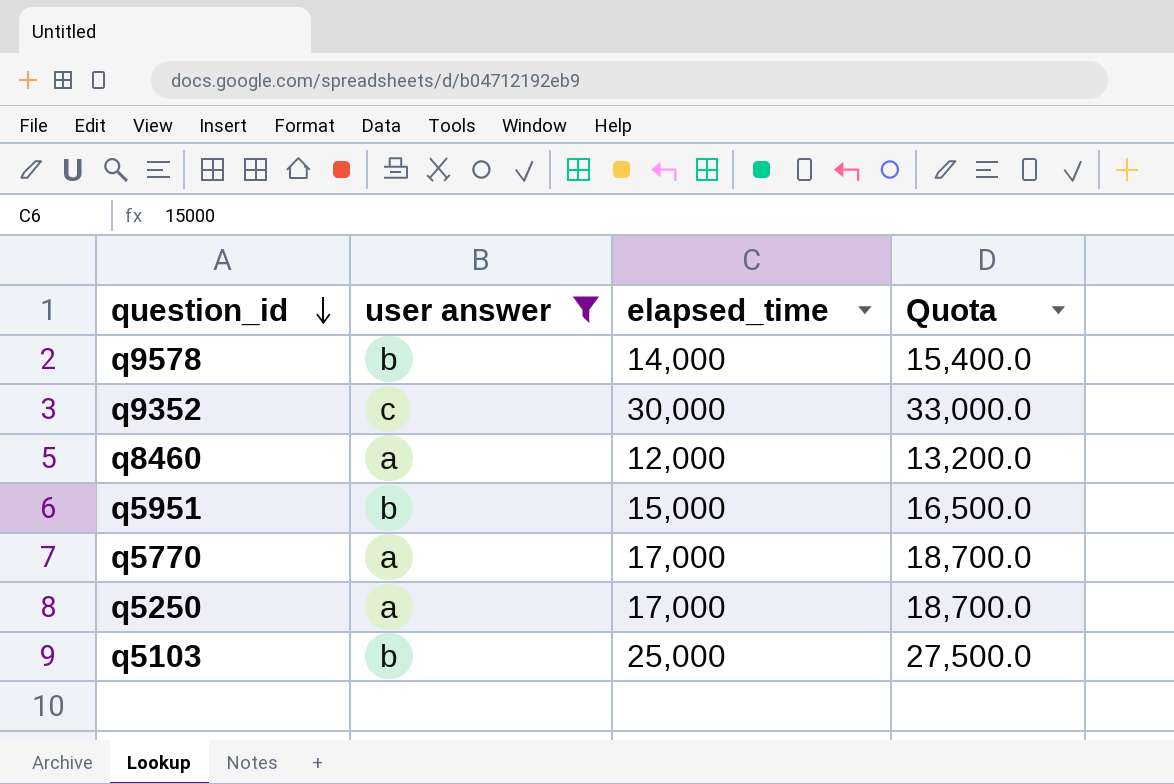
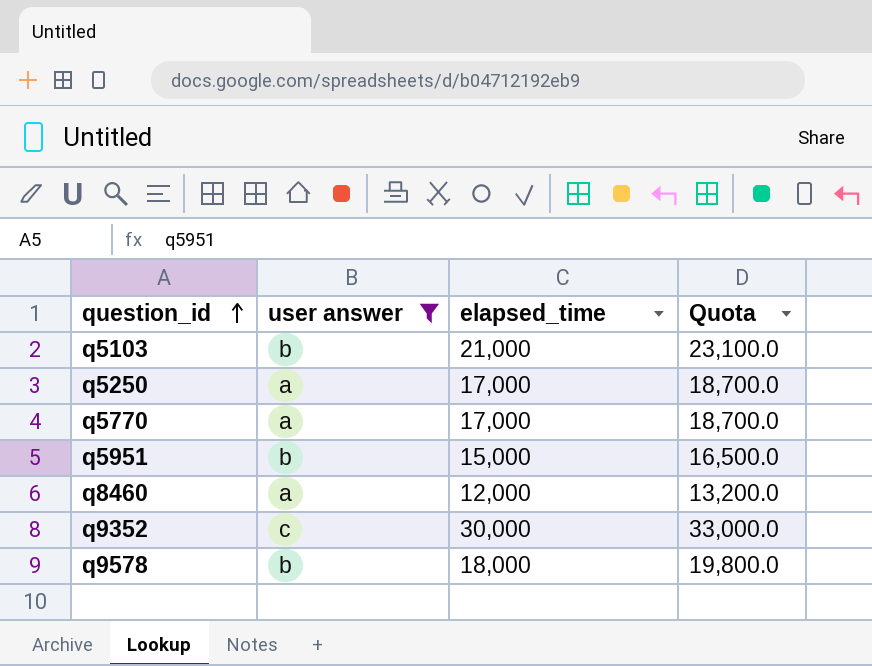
row order: question_id descending -> question_id ascending
q5103 | elapsed_time: 25,000 -> 21,000
q5103 | Quota: 27,500.0 -> 23,100.0
q9578 | elapsed_time: 14,000 -> 18,000
q9578 | Quota: 15,400.0 -> 19,800.0

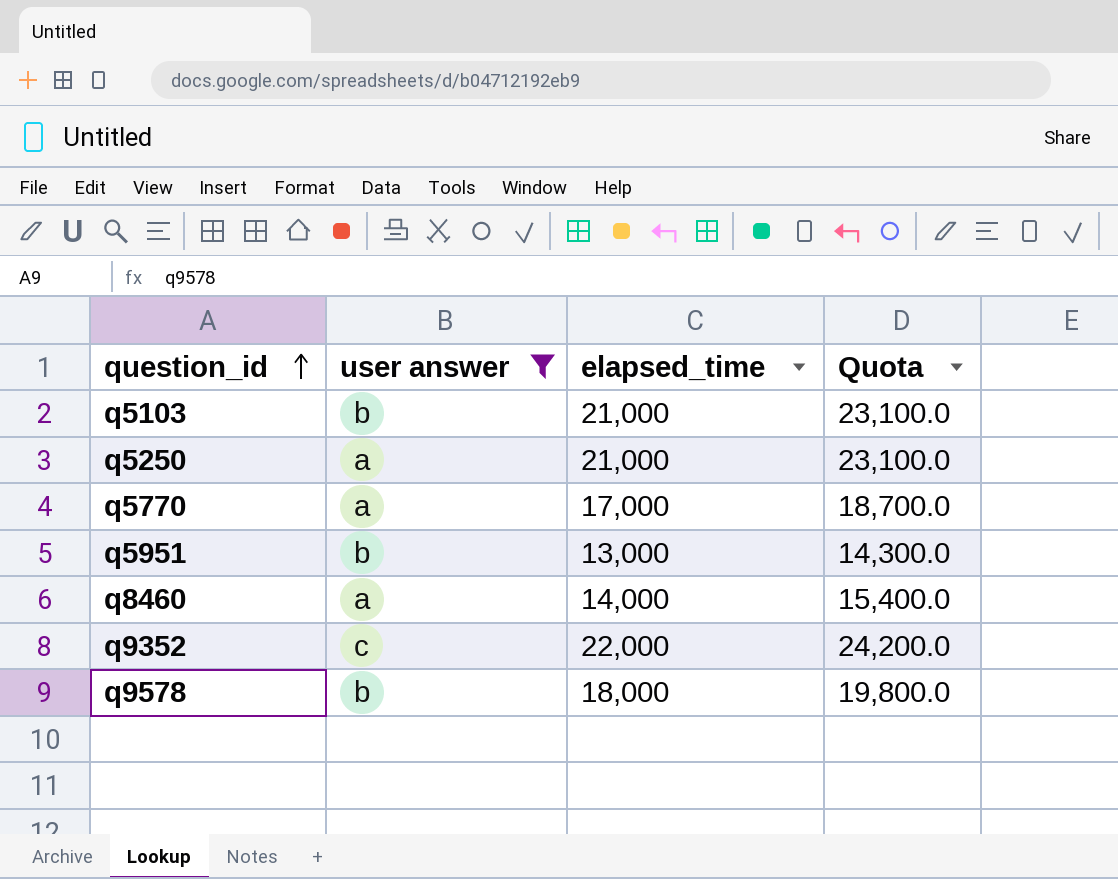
q5250 | elapsed_time: 17,000 -> 21,000
q5250 | Quota: 18,700.0 -> 23,100.0
q5951 | elapsed_time: 15,000 -> 13,000
q5951 | Quota: 16,500.0 -> 14,300.0
q8460 | elapsed_time: 12,000 -> 14,000
q8460 | Quota: 13,200.0 -> 15,400.0
q9352 | elapsed_time: 30,000 -> 22,000
q9352 | Quota: 33,000.0 -> 24,200.0

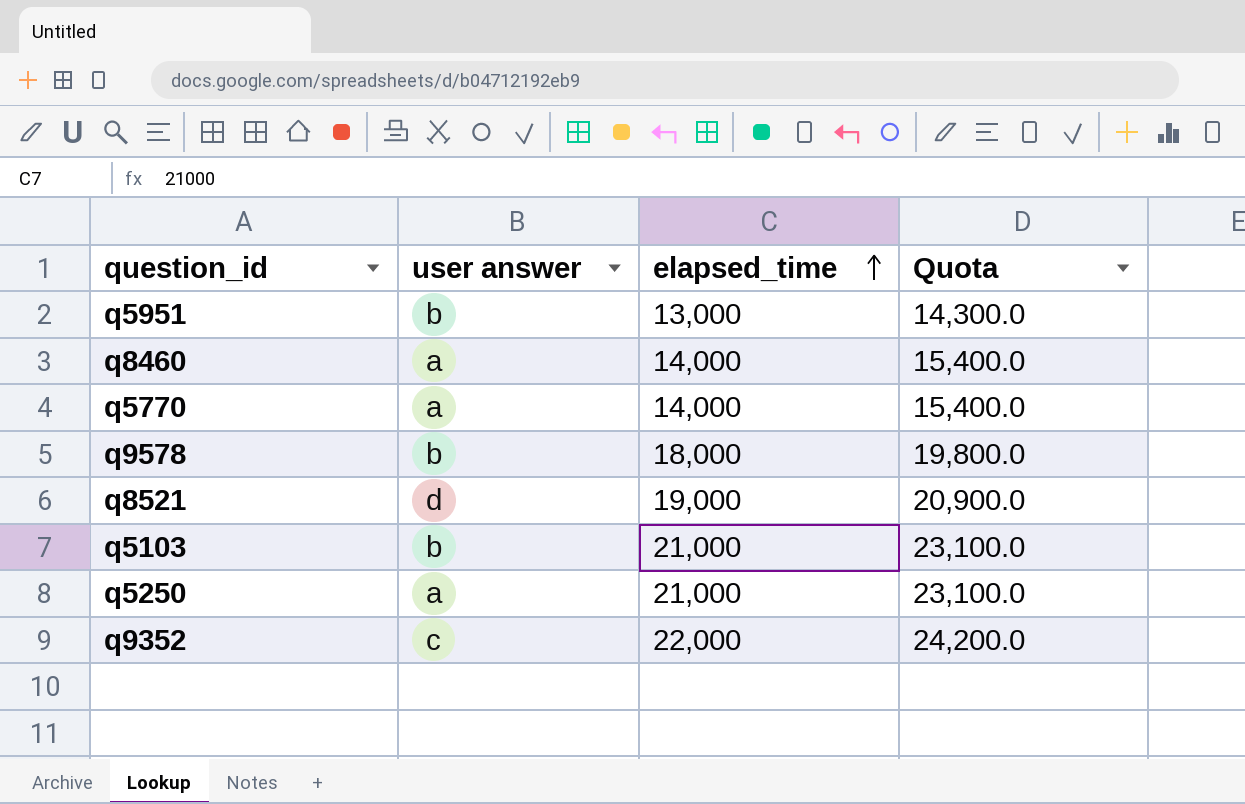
filter: user answer != d -> none
row order: question_id ascending -> elapsed_time ascending
q5770 | elapsed_time: 17,000 -> 14,000
q5770 | Quota: 18,700.0 -> 15,400.0

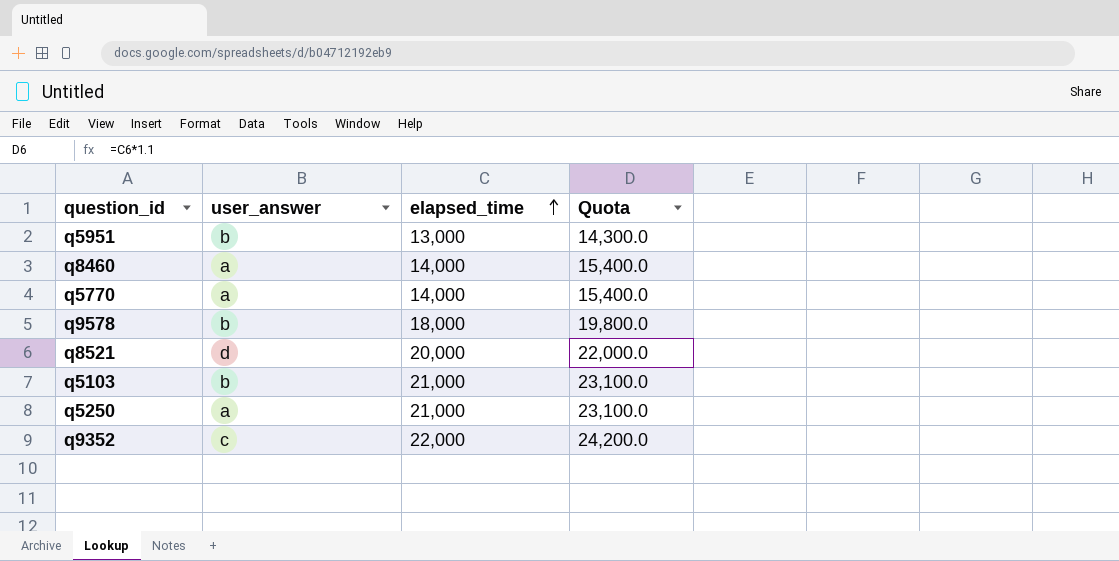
column name: user answer -> user_answer
q8521 | elapsed_time: 19,000 -> 20,000
q8521 | Quota: 20,900.0 -> 22,000.0

